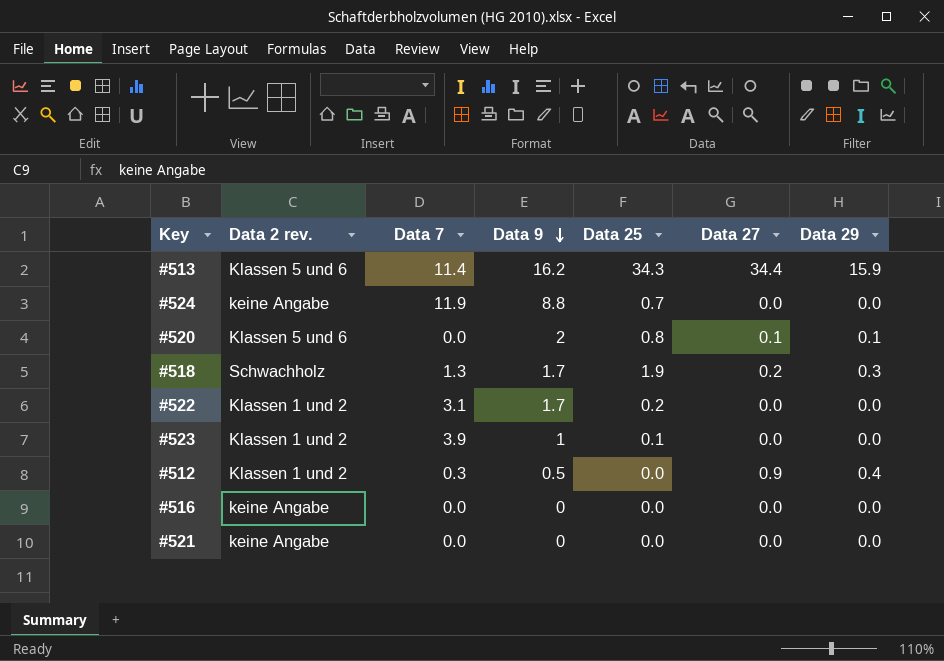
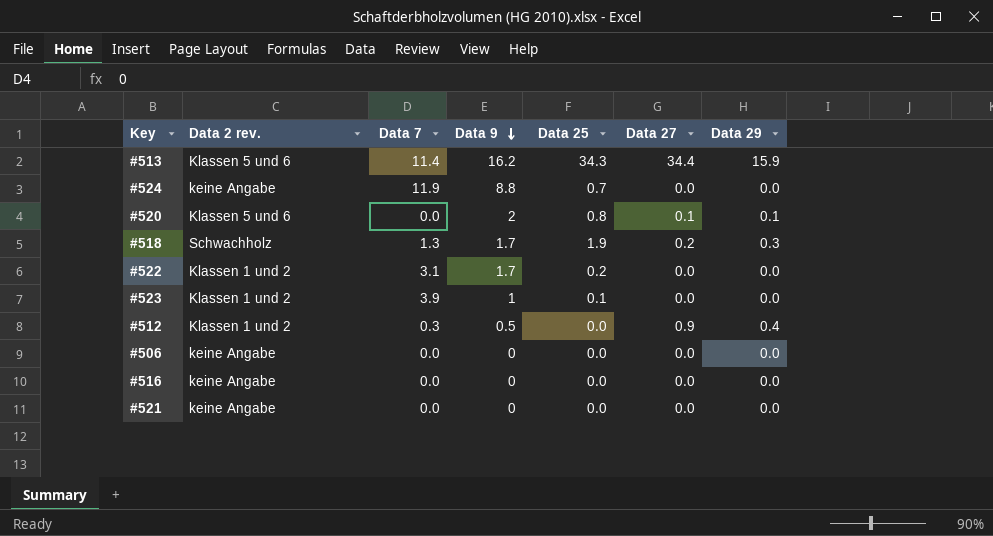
row #506: none -> keine Angabe | 0.0 | 0 | 0.0 | 0.0 | 0.0

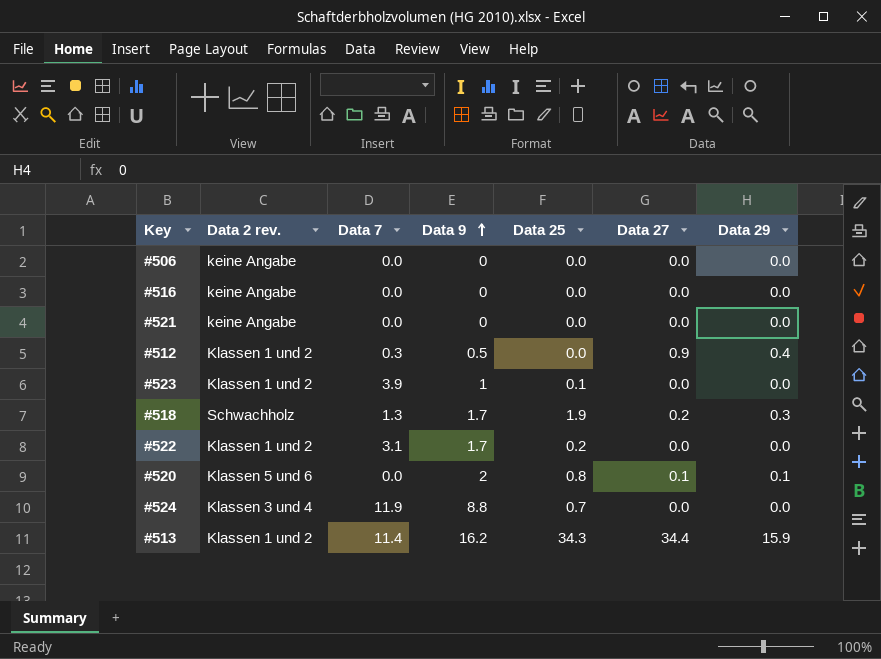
row order: Data 9 descending -> Data 9 ascending
#524 | Data 2 rev.: keine Angabe -> Klassen 3 und 4
#513 | Data 2 rev.: Klassen 5 und 6 -> Klassen 1 und 2

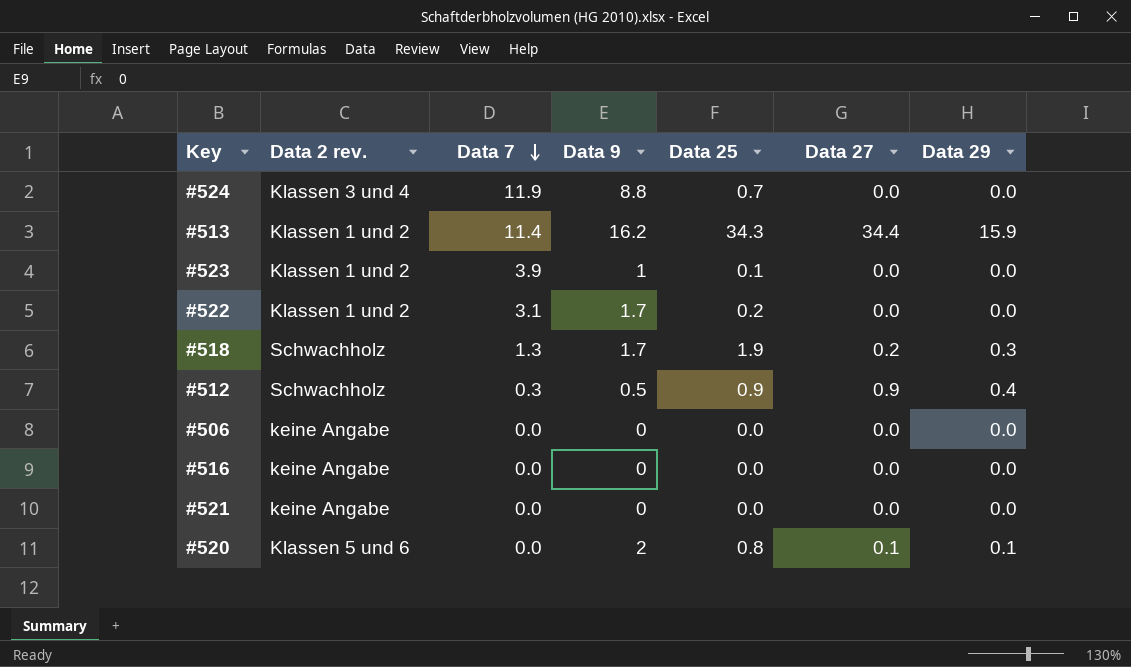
row order: Data 9 ascending -> Data 7 descending
#512 | Data 2 rev.: Klassen 1 und 2 -> Schwachholz
#512 | Data 25: 0.0 -> 0.9

